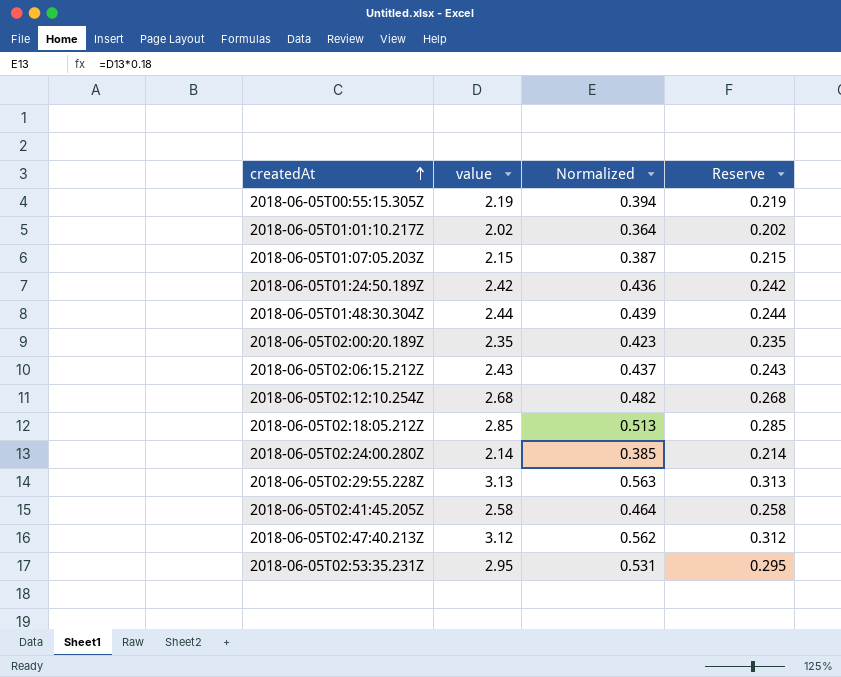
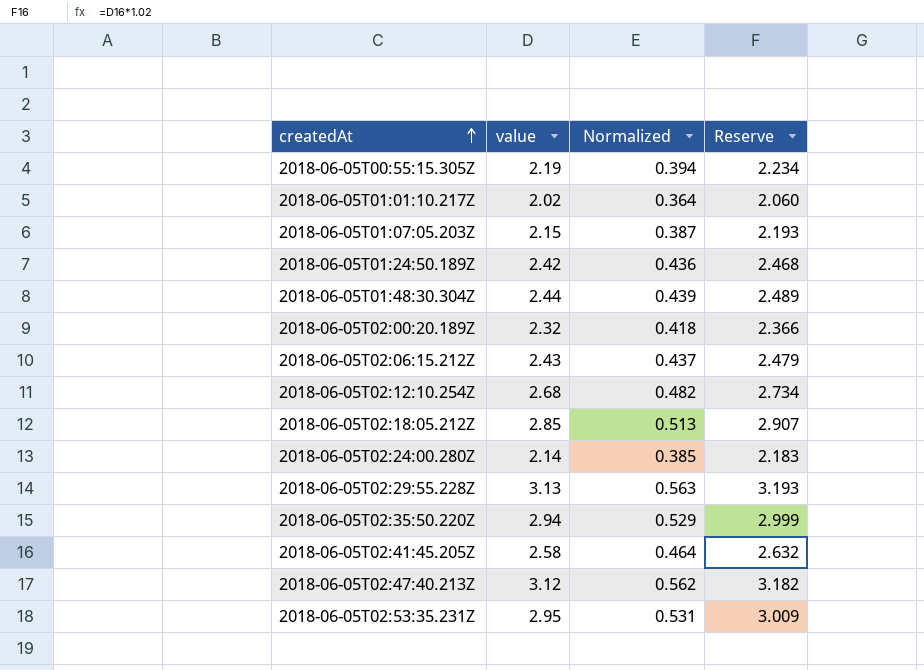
column Reserve | formula: [value] * 0.1 -> [value] * 1.02
2018-06-05T02:00:20.189Z | value: 2.35 -> 2.32
2018-06-05T02:00:20.189Z | Normalized: 0.423 -> 0.418
row 2018-06-05T02:35:50.220Z: none -> 2.94 | 0.529 | 2.999

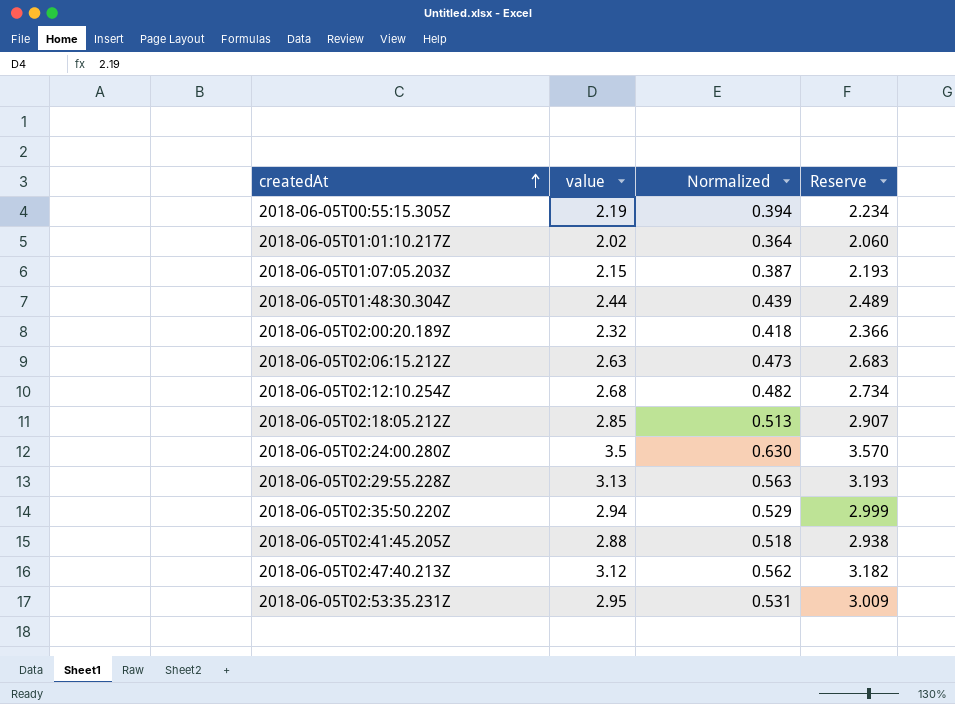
row 2018-06-05T01:24:50.189Z: 2.42 | 0.436 | 2.468 -> none
2018-06-05T02:06:15.212Z | value: 2.43 -> 2.63
2018-06-05T02:06:15.212Z | Normalized: 0.437 -> 0.473
2018-06-05T02:06:15.212Z | Reserve: 2.479 -> 2.683
2018-06-05T02:24:00.280Z | value: 2.14 -> 3.5
2018-06-05T02:24:00.280Z | Normalized: 0.385 -> 0.630
2018-06-05T02:24:00.280Z | Reserve: 2.183 -> 3.570
2018-06-05T02:41:45.205Z | value: 2.58 -> 2.88
2018-06-05T02:41:45.205Z | Normalized: 0.464 -> 0.518
2018-06-05T02:41:45.205Z | Reserve: 2.632 -> 2.938

